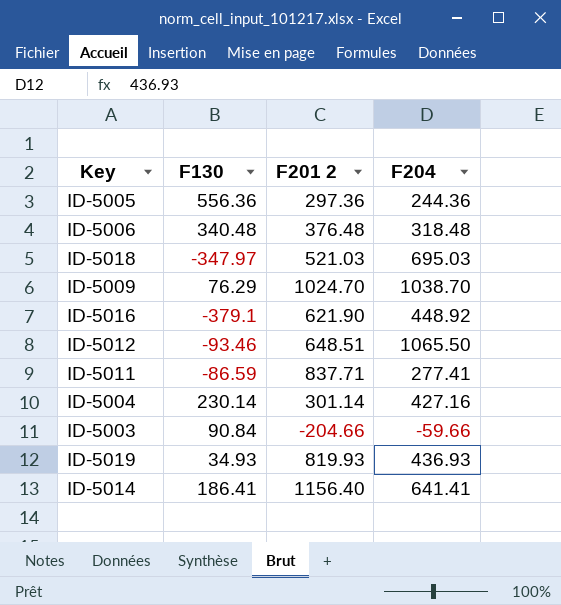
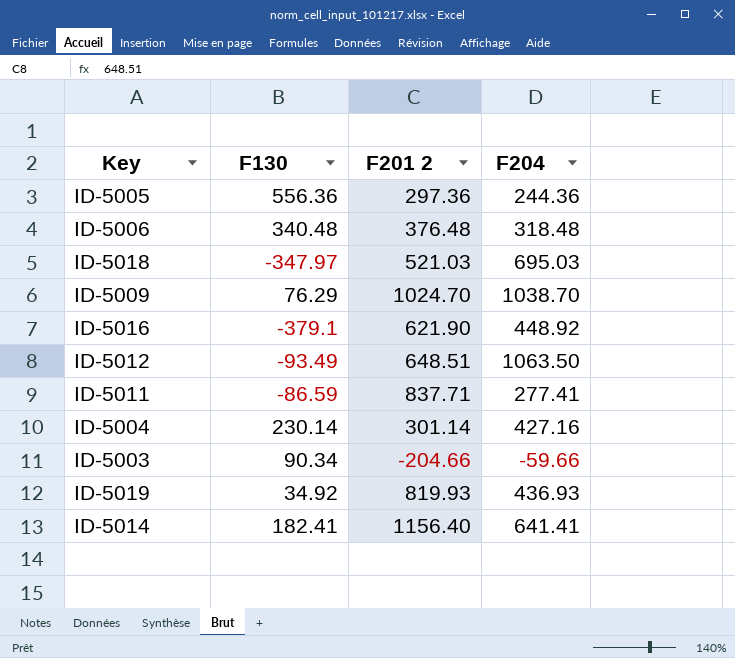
ID-5012 | F130: -93.46 -> -93.49
ID-5012 | F204: 1065.50 -> 1063.50
ID-5003 | F130: 90.84 -> 90.34
ID-5019 | F130: 34.93 -> 34.92
ID-5014 | F130: 186.41 -> 182.41

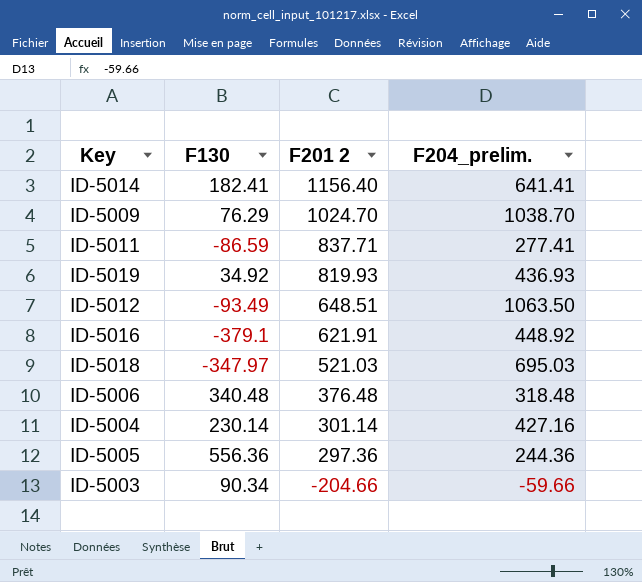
row order: none -> F201 2 descending
column name: F204 -> F204_prelim.
ID-5016 | F201 2: 621.90 -> 621.91

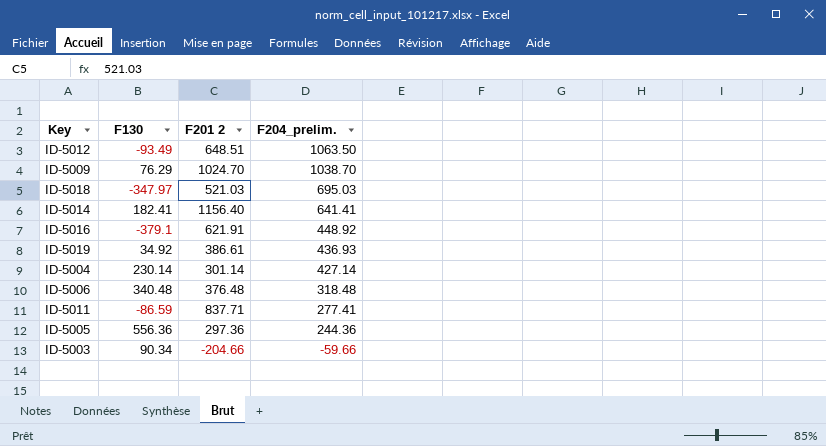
row order: F201 2 descending -> F204_prelim. descending
ID-5019 | F201 2: 819.93 -> 386.61
ID-5004 | F204_prelim.: 427.16 -> 427.14

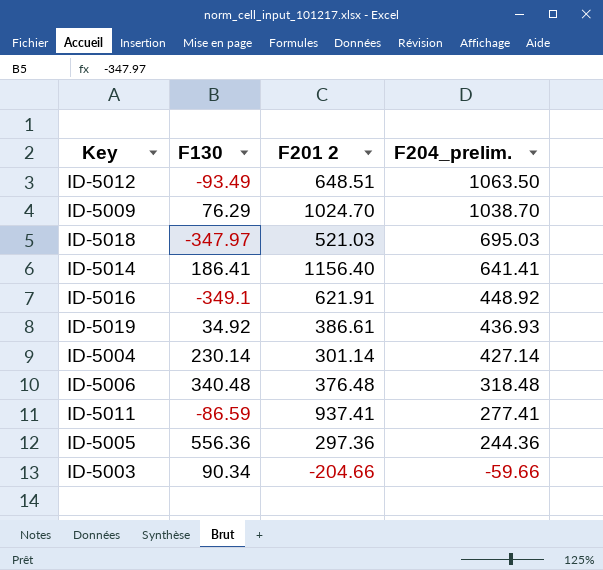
ID-5014 | F130: 182.41 -> 186.41
ID-5016 | F130: -379.1 -> -349.1
ID-5011 | F201 2: 837.71 -> 937.41

